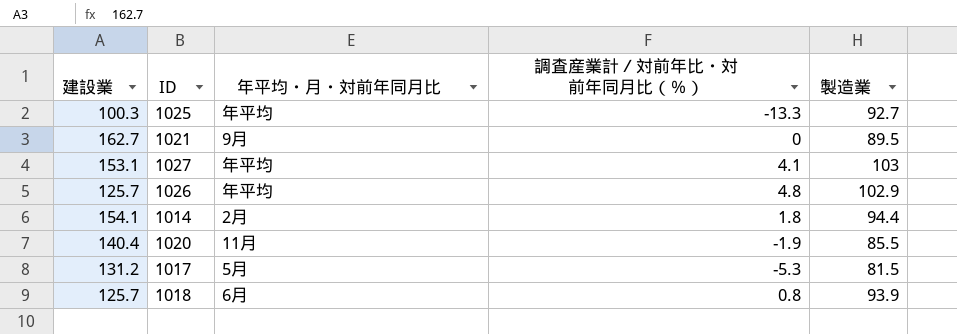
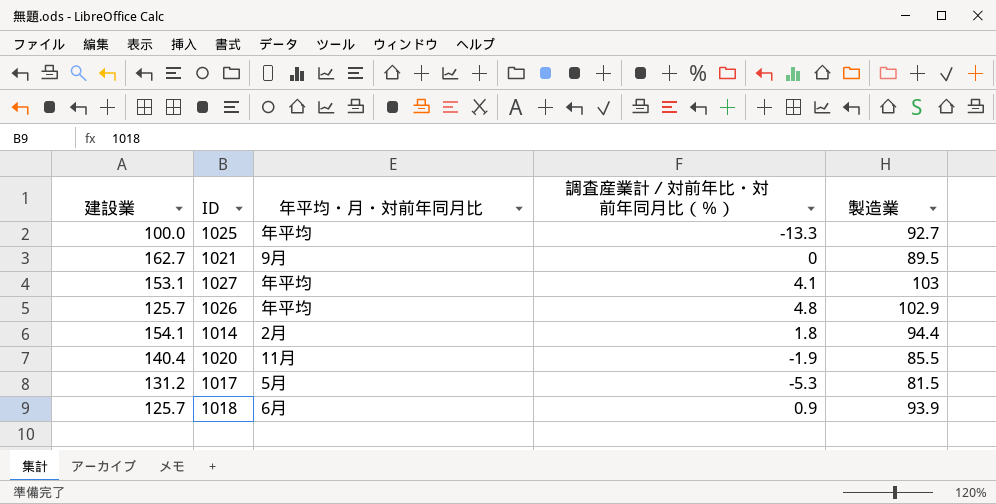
1025 | 建設業: 100.3 -> 100.0
1018 | 調査産業計／対前年比・対前年同月比（％）: 0.8 -> 0.9

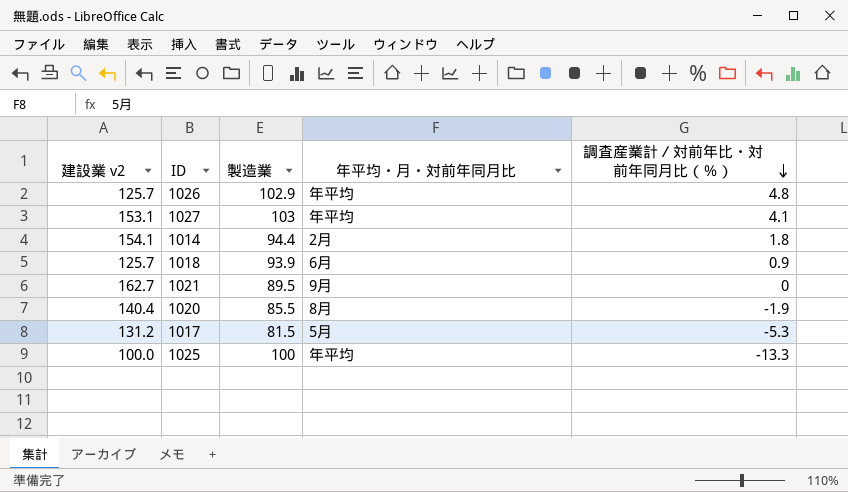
row order: none -> 調査産業計／対前年比・対前年同月比（％） descending
column name: 建設業 -> 建設業 v2
column 製造業 | position: 5 -> 3
1020 | 年平均・月・対前年同月比: 11月 -> 8月
1025 | 製造業: 92.7 -> 100

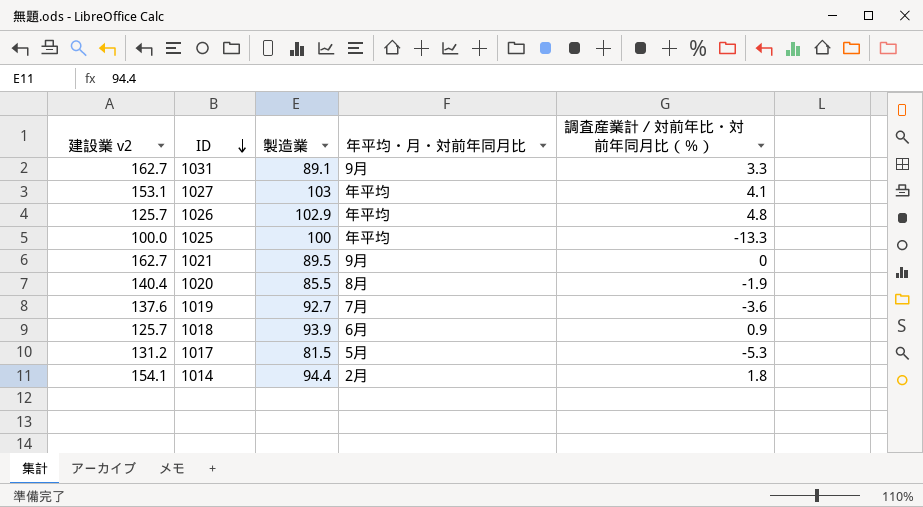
row order: 調査産業計／対前年比・対前年同月比（％） descending -> ID descending
row 1031: none -> 162.7 | 89.1 | 9月 | 3.3
row 1019: none -> 137.6 | 92.7 | 7月 | -3.6

